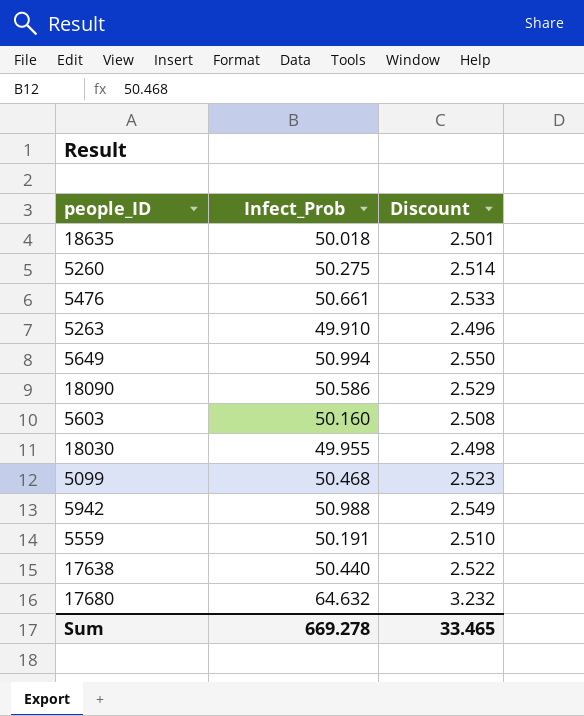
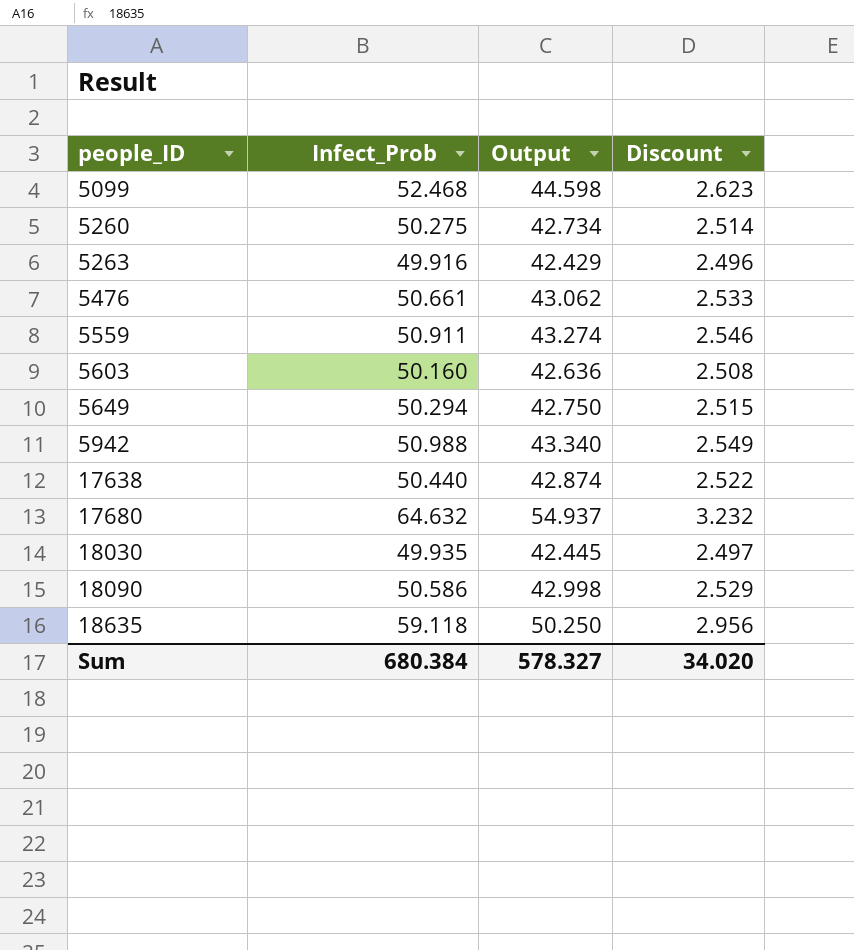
row order: none -> people_ID ascending
column Output | formula: none -> [Infect_Prob] * 0.85
5099 | Infect_Prob: 50.468 -> 52.468
5099 | Discount: 2.523 -> 2.623
5263 | Infect_Prob: 49.910 -> 49.916
5559 | Infect_Prob: 50.191 -> 50.911
5559 | Discount: 2.510 -> 2.546
5649 | Infect_Prob: 50.994 -> 50.294
5649 | Discount: 2.550 -> 2.515
18030 | Infect_Prob: 49.955 -> 49.935
18030 | Discount: 2.498 -> 2.497
18635 | Infect_Prob: 50.018 -> 59.118
18635 | Discount: 2.501 -> 2.956
Sum | Infect_Prob: 669.278 -> 680.384
Sum | Discount: 33.465 -> 34.020

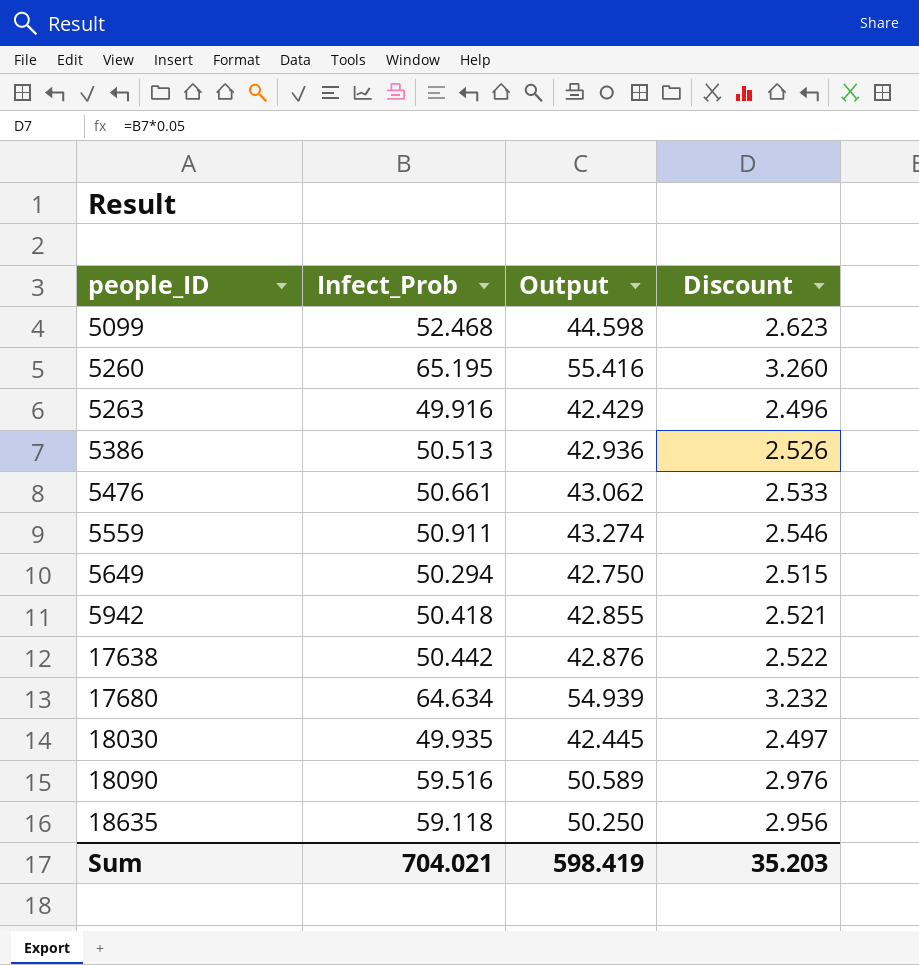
row 5603: 50.160 | 42.636 | 2.508 -> none
5260 | Infect_Prob: 50.275 -> 65.195
5260 | Output: 42.734 -> 55.416
5260 | Discount: 2.514 -> 3.260
row 5386: none -> 50.513 | 42.936 | 2.526
5942 | Infect_Prob: 50.988 -> 50.418
5942 | Output: 43.340 -> 42.855
5942 | Discount: 2.549 -> 2.521
17638 | Infect_Prob: 50.440 -> 50.442
17638 | Output: 42.874 -> 42.876
17680 | Infect_Prob: 64.632 -> 64.634
17680 | Output: 54.937 -> 54.939
18090 | Infect_Prob: 50.586 -> 59.516
18090 | Output: 42.998 -> 50.589
18090 | Discount: 2.529 -> 2.976
Sum | Infect_Prob: 680.384 -> 704.021
Sum | Output: 578.327 -> 598.419
Sum | Discount: 34.020 -> 35.203

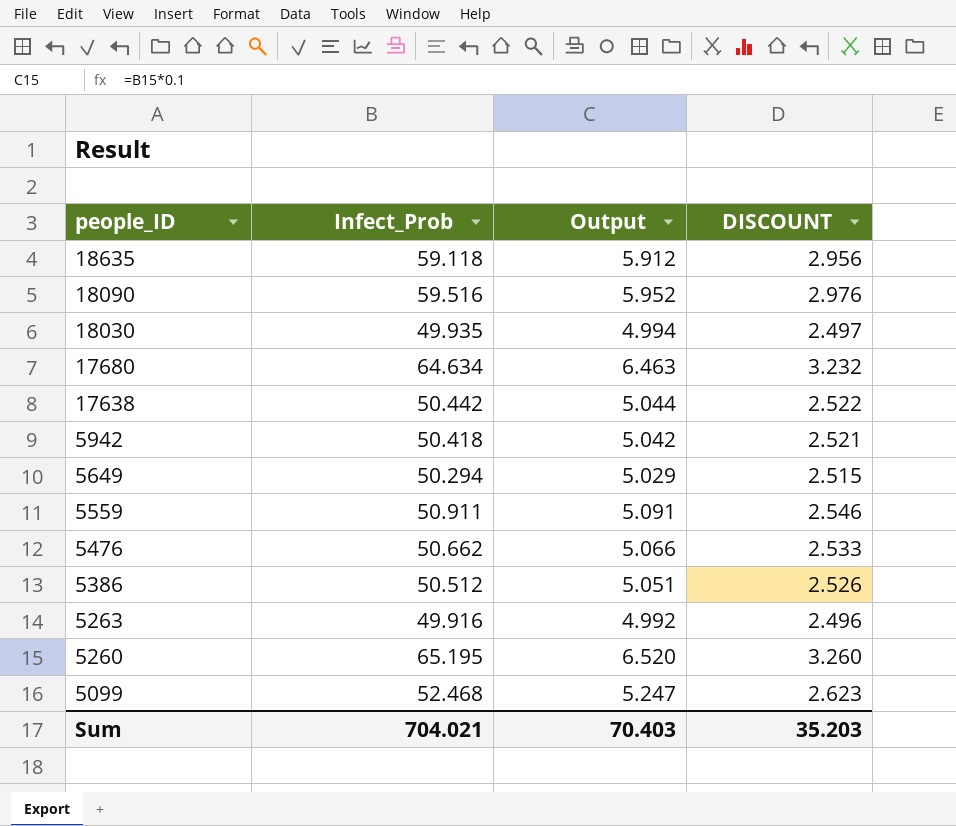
row order: people_ID ascending -> people_ID descending
column Output | formula: [Infect_Prob] * 0.85 -> [Infect_Prob] * 0.1
column name: Discount -> DISCOUNT
5476 | Infect_Prob: 50.661 -> 50.662
5386 | Infect_Prob: 50.513 -> 50.512
Sum | Output: 598.419 -> 70.403

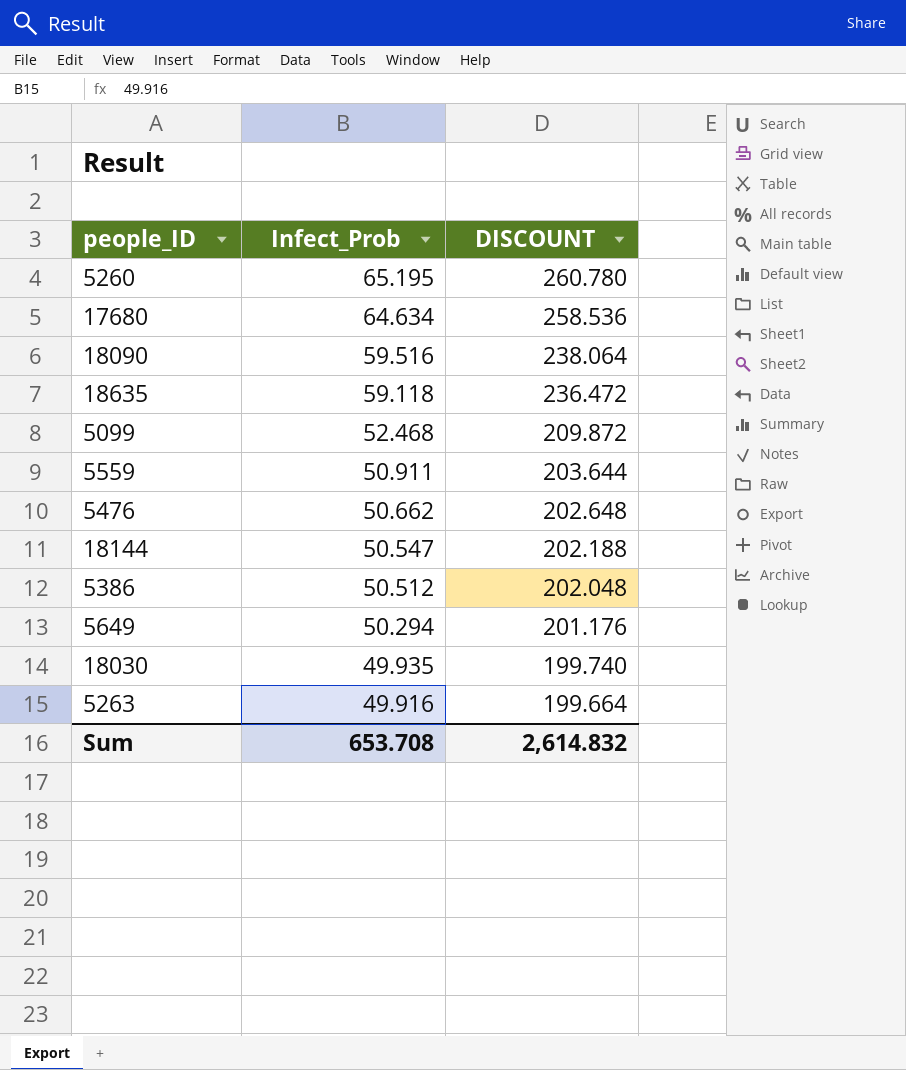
row order: people_ID descending -> Infect_Prob descending
column Output | formula: [Infect_Prob] * 0.1 -> none
column DISCOUNT | formula: [Infect_Prob] * 0.05 -> [Infect_Prob] * 4
row 17638: 50.442 | 5.044 | 2.522 -> none
row 5942: 50.418 | 5.042 | 2.521 -> none
row 18144: none -> 50.547 | 202.188
Sum | Infect_Prob: 704.021 -> 653.708
Sum | DISCOUNT: 35.203 -> 2,614.832

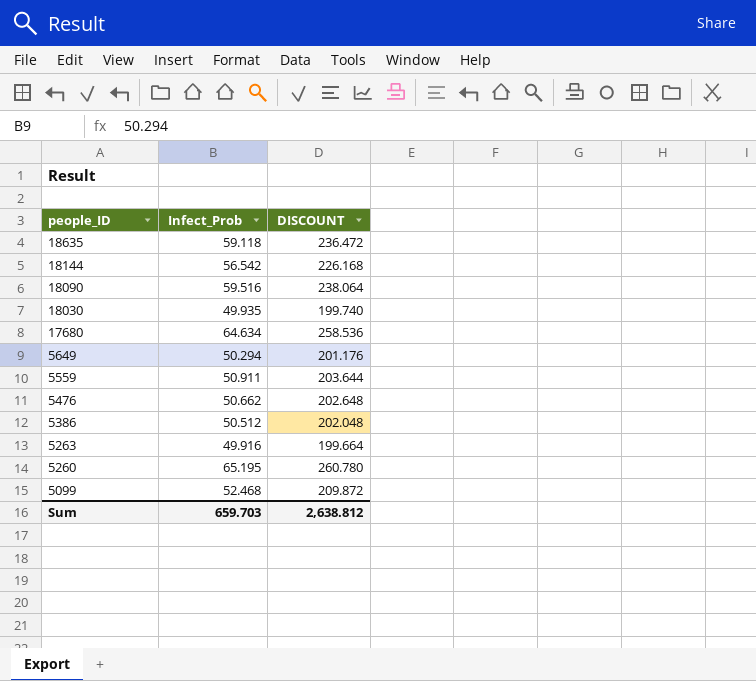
row order: Infect_Prob descending -> people_ID descending
18144 | Infect_Prob: 50.547 -> 56.542
18144 | DISCOUNT: 202.188 -> 226.168
Sum | Infect_Prob: 653.708 -> 659.703
Sum | DISCOUNT: 2,614.832 -> 2,638.812

